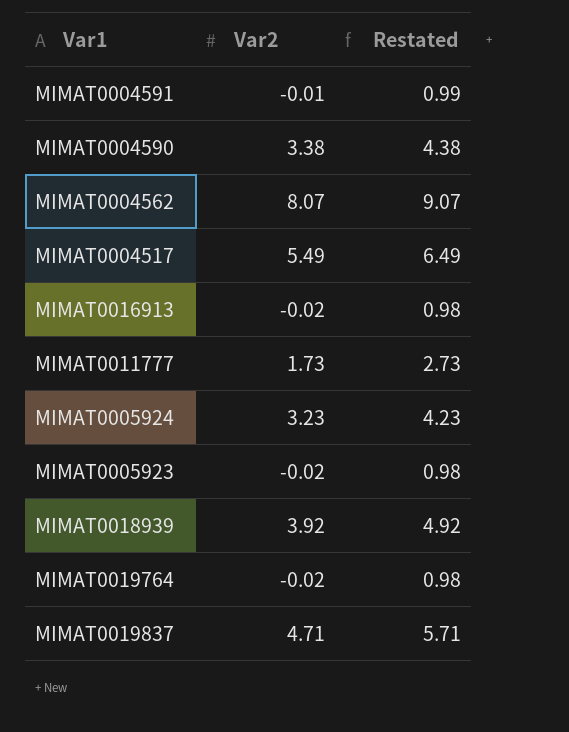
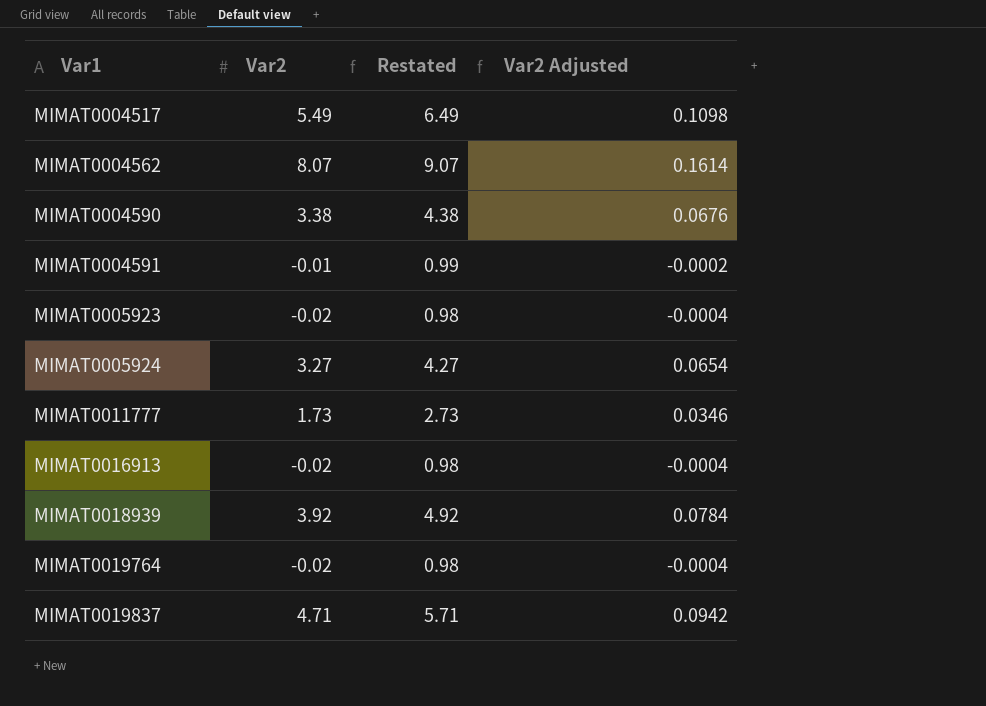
row order: none -> Var1 ascending
column Var2 Adjusted | formula: none -> [Var2] * 0.02
MIMAT0005924 | Var2: 3.23 -> 3.27
MIMAT0005924 | Restated: 4.23 -> 4.27

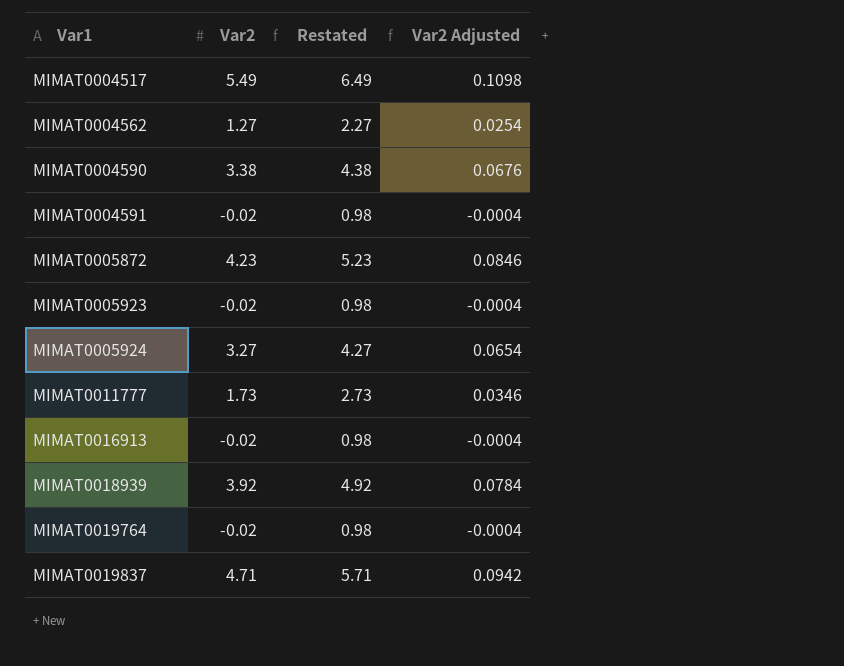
MIMAT0004562 | Var2: 8.07 -> 1.27
MIMAT0004562 | Restated: 9.07 -> 2.27
MIMAT0004562 | Var2 Adjusted: 0.1614 -> 0.0254
MIMAT0004591 | Var2: -0.01 -> -0.02
MIMAT0004591 | Restated: 0.99 -> 0.98
MIMAT0004591 | Var2 Adjusted: -0.0002 -> -0.0004
row MIMAT0005872: none -> 4.23 | 5.23 | 0.0846

